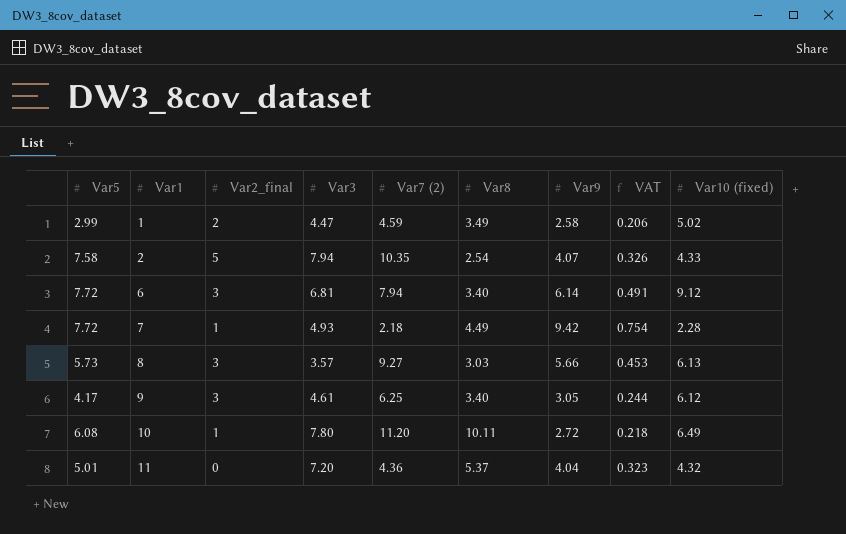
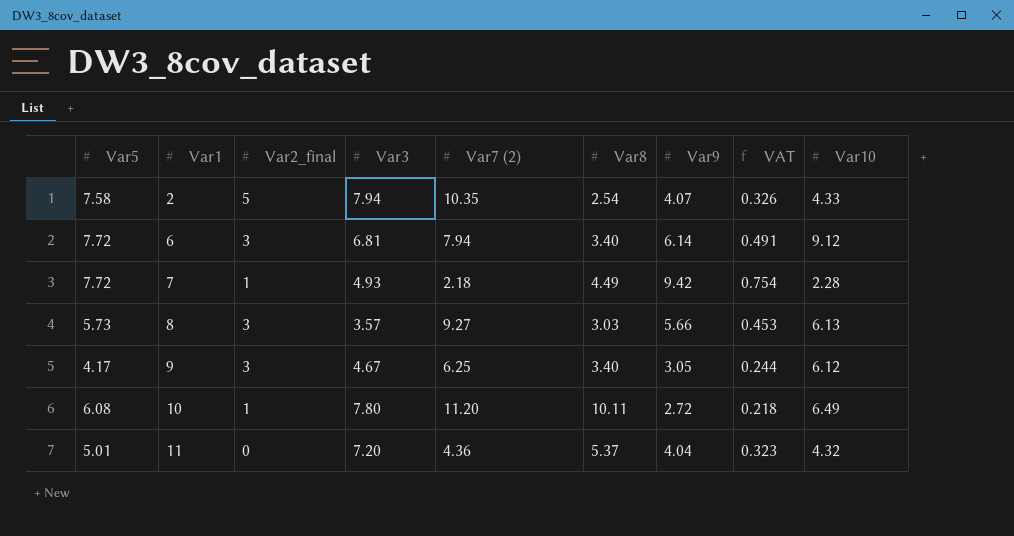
column name: Var10 (fixed) -> Var10
row 1: 2.99 | 2 | 4.47 | 4.59 | 3.49 | 2.58 | 0.206 | 5.02 -> none
9 | Var3: 4.61 -> 4.67

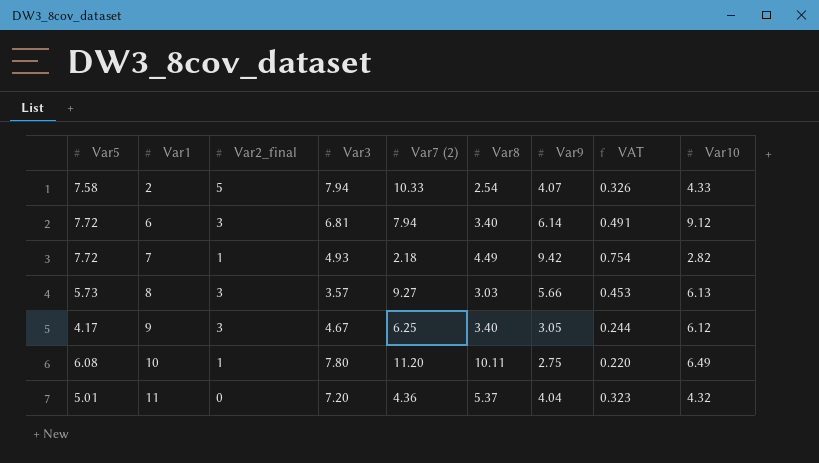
2 | Var7 (2): 10.35 -> 10.33
7 | Var10: 2.28 -> 2.82
10 | Var9: 2.72 -> 2.75
10 | VAT: 0.218 -> 0.220

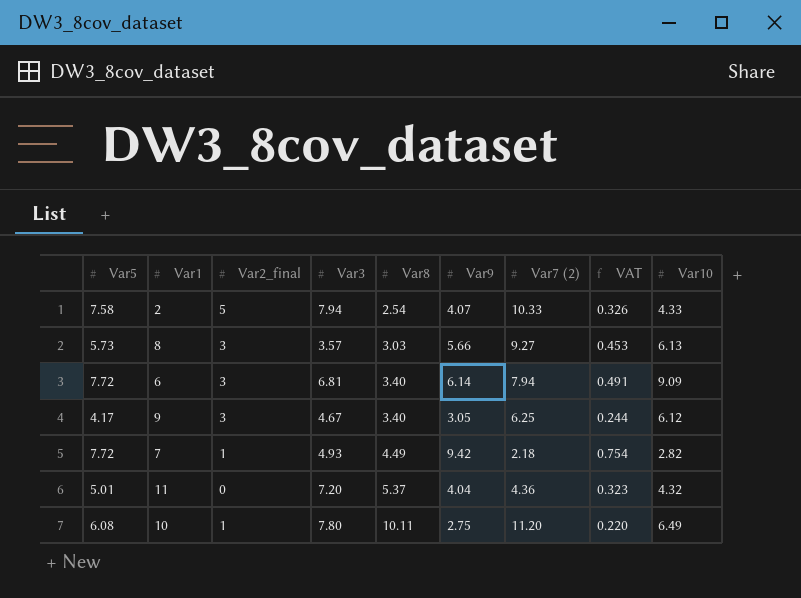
row order: Var1 ascending -> Var8 ascending
column Var7 (2) | position: 5 -> 7
6 | Var10: 9.12 -> 9.09

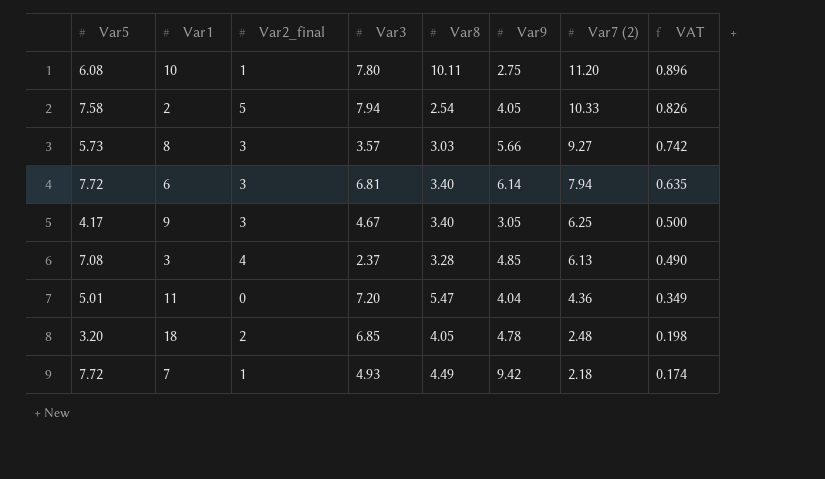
row order: Var8 ascending -> Var7 (2) descending
column Var10 | position: 9 -> none
column VAT | formula: [Var9] * 0.08 -> [Var7 (2)] * 0.08
2 | Var9: 4.07 -> 4.05
row 3: none -> 7.08 | 4 | 2.37 | 3.28 | 4.85 | 6.13 | 0.490
11 | Var8: 5.37 -> 5.47
row 18: none -> 3.20 | 2 | 6.85 | 4.05 | 4.78 | 2.48 | 0.198

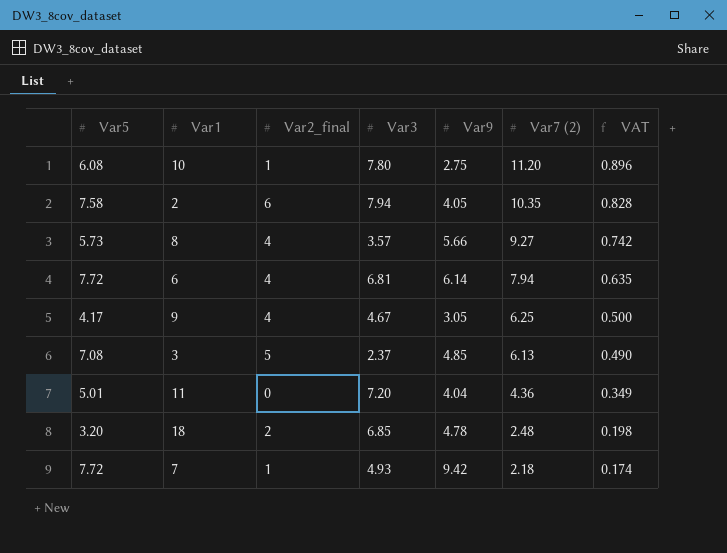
column Var8 | position: 5 -> none
2 | Var2_final: 5 -> 6
2 | Var7 (2): 10.33 -> 10.35
2 | VAT: 0.826 -> 0.828
8 | Var2_final: 3 -> 4
6 | Var2_final: 3 -> 4
9 | Var2_final: 3 -> 4
3 | Var2_final: 4 -> 5

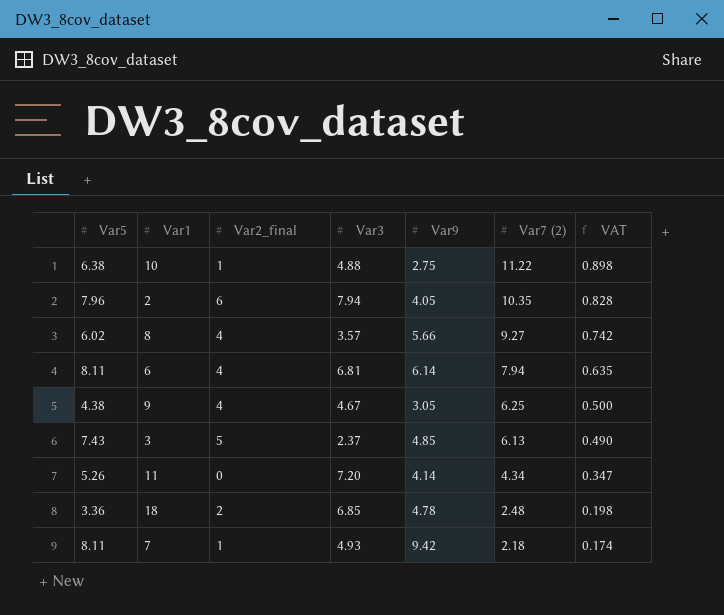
10 | Var5: 6.08 -> 6.38
10 | Var3: 7.80 -> 4.88
10 | Var7 (2): 11.20 -> 11.22
10 | VAT: 0.896 -> 0.898
2 | Var5: 7.58 -> 7.96
8 | Var5: 5.73 -> 6.02
6 | Var5: 7.72 -> 8.11
9 | Var5: 4.17 -> 4.38
3 | Var5: 7.08 -> 7.43
11 | Var5: 5.01 -> 5.26
11 | Var9: 4.04 -> 4.14
11 | Var7 (2): 4.36 -> 4.34
11 | VAT: 0.349 -> 0.347
18 | Var5: 3.20 -> 3.36
7 | Var5: 7.72 -> 8.11

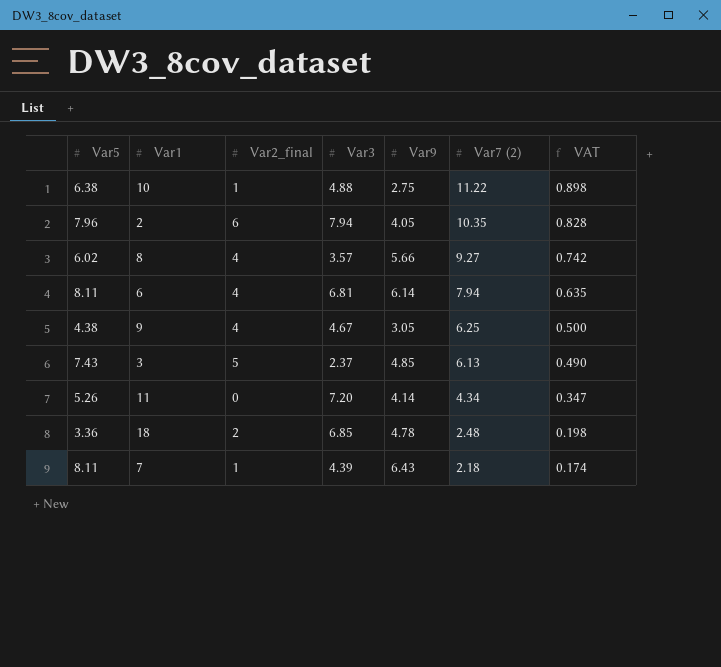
7 | Var3: 4.93 -> 4.39
7 | Var9: 9.42 -> 6.43

